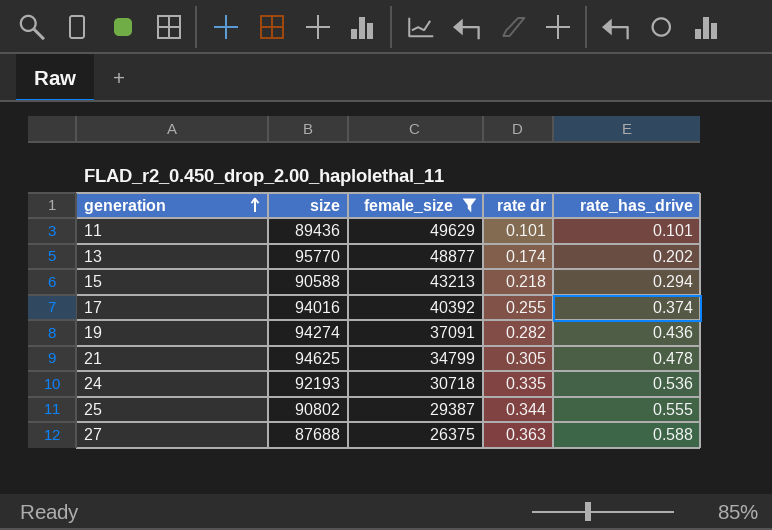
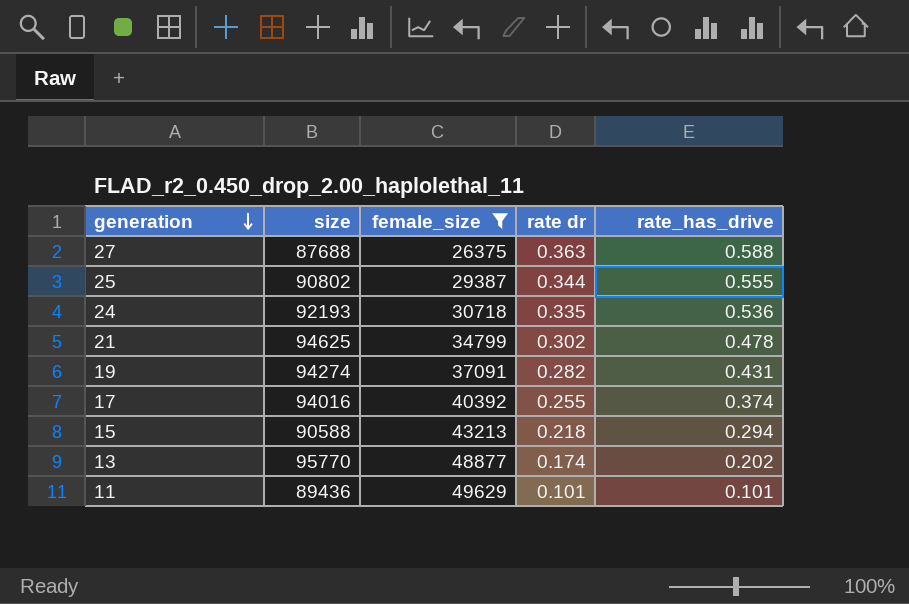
row order: generation ascending -> generation descending
21 | rate dr: 0.305 -> 0.302
19 | rate_has_drive: 0.436 -> 0.431

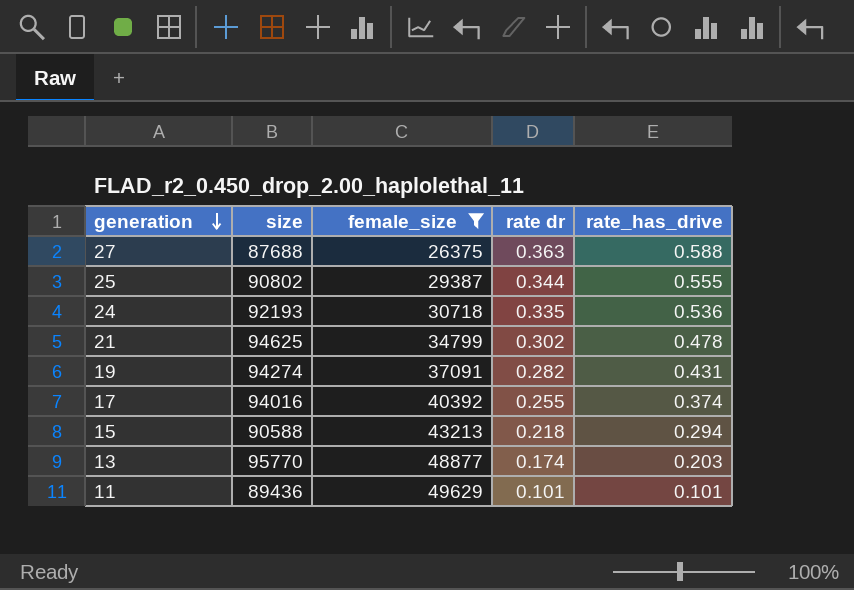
13 | rate_has_drive: 0.202 -> 0.203

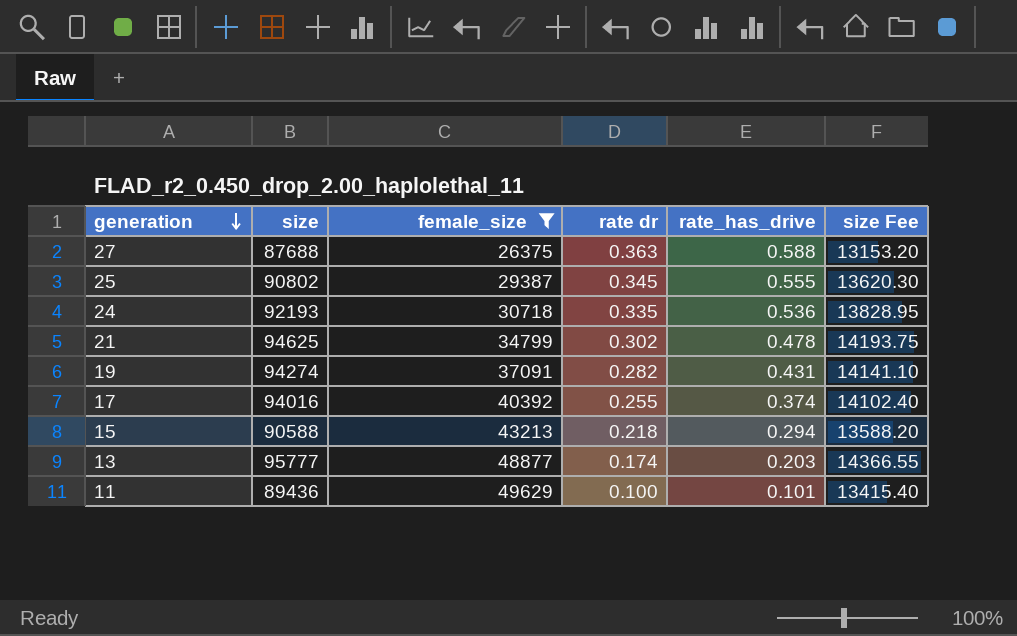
column size Fee | formula: none -> [size] * 0.15
25 | rate dr: 0.344 -> 0.345
13 | size: 95770 -> 95777
11 | rate dr: 0.101 -> 0.100

